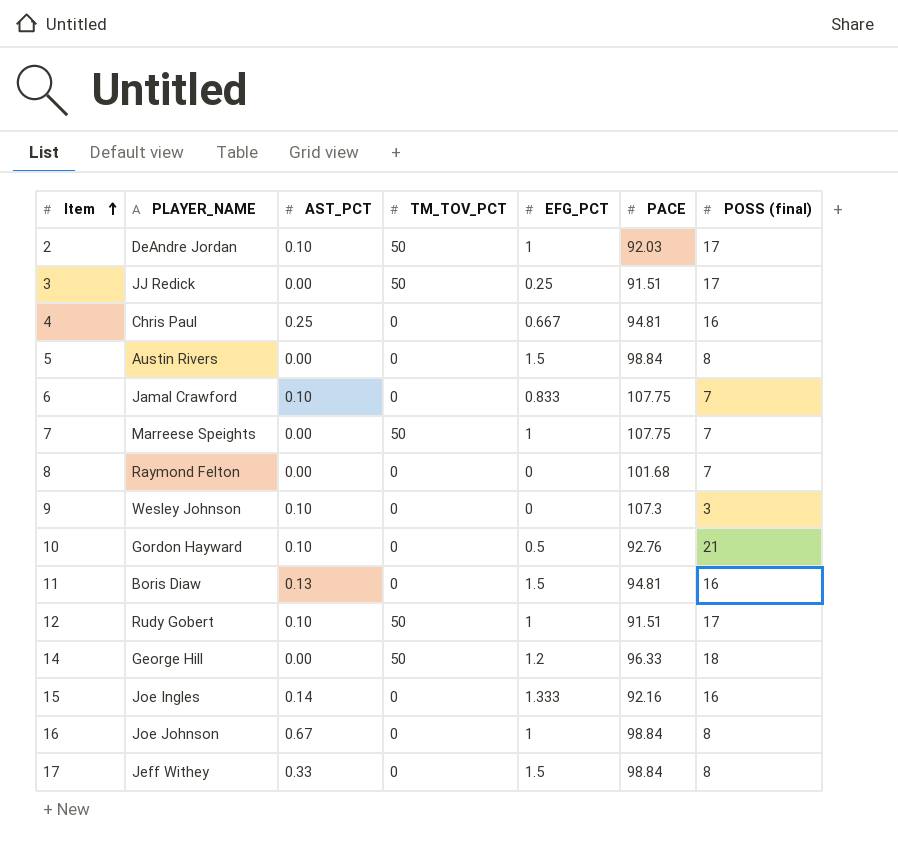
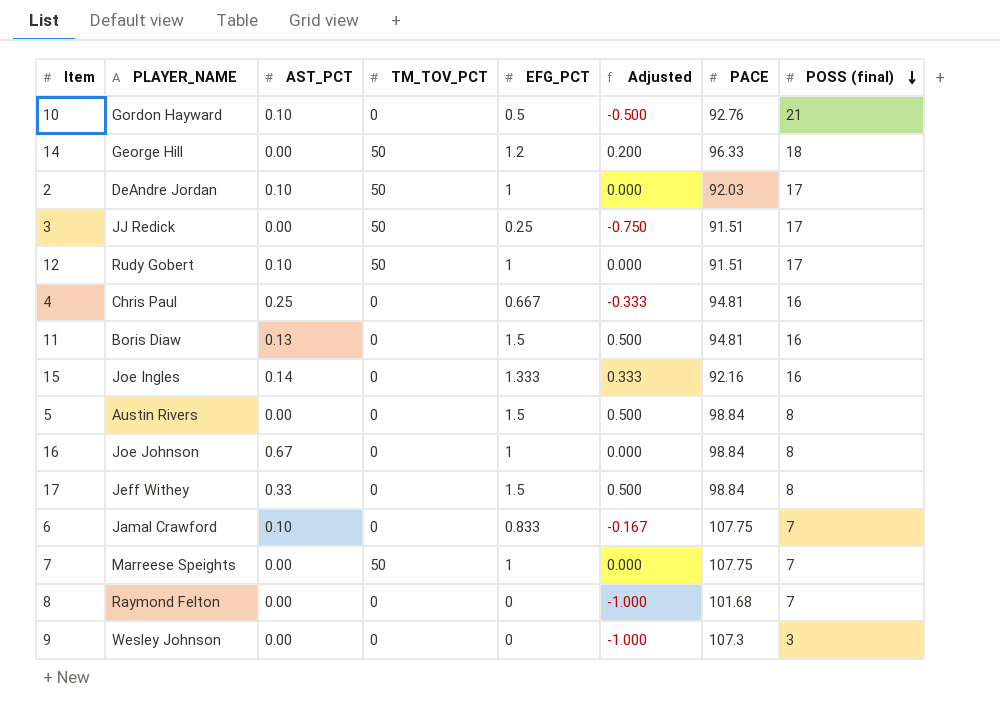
row order: Item ascending -> POSS (final) descending
column Adjusted | formula: none -> [EFG_PCT] - 1
9 | AST_PCT: 0.10 -> 0.00

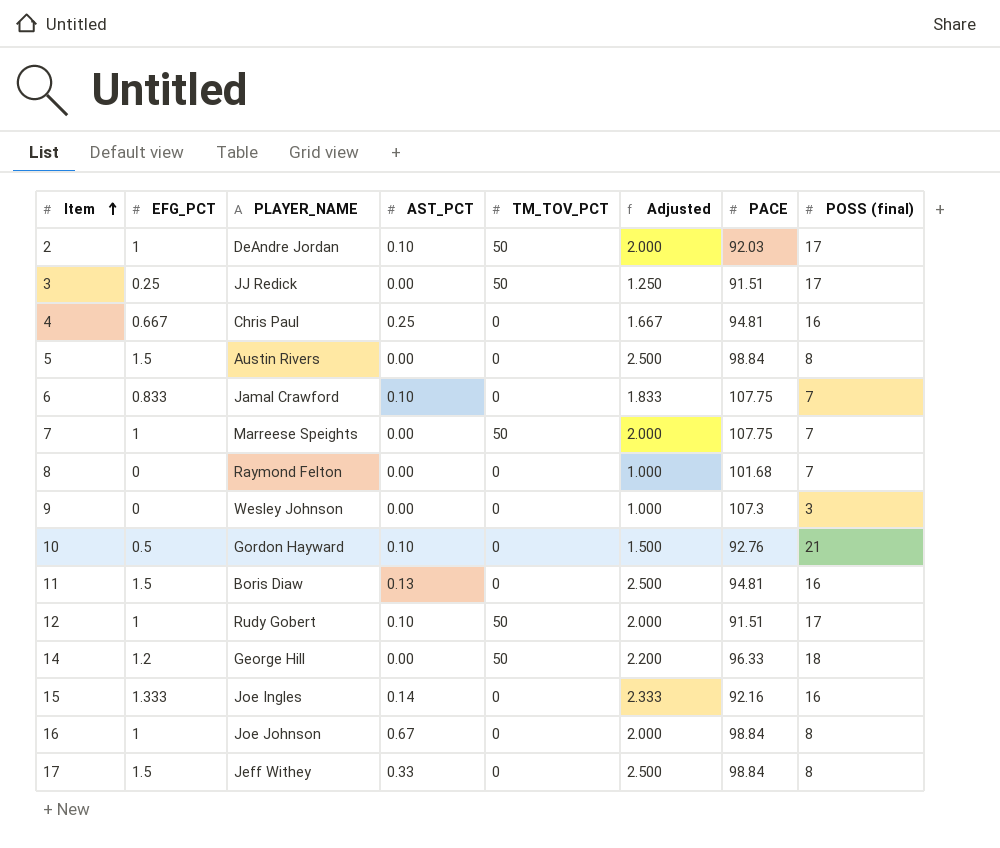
row order: POSS (final) descending -> Item ascending
column EFG_PCT | position: 5 -> 2
column Adjusted | formula: [EFG_PCT] - 1 -> [EFG_PCT] + 1

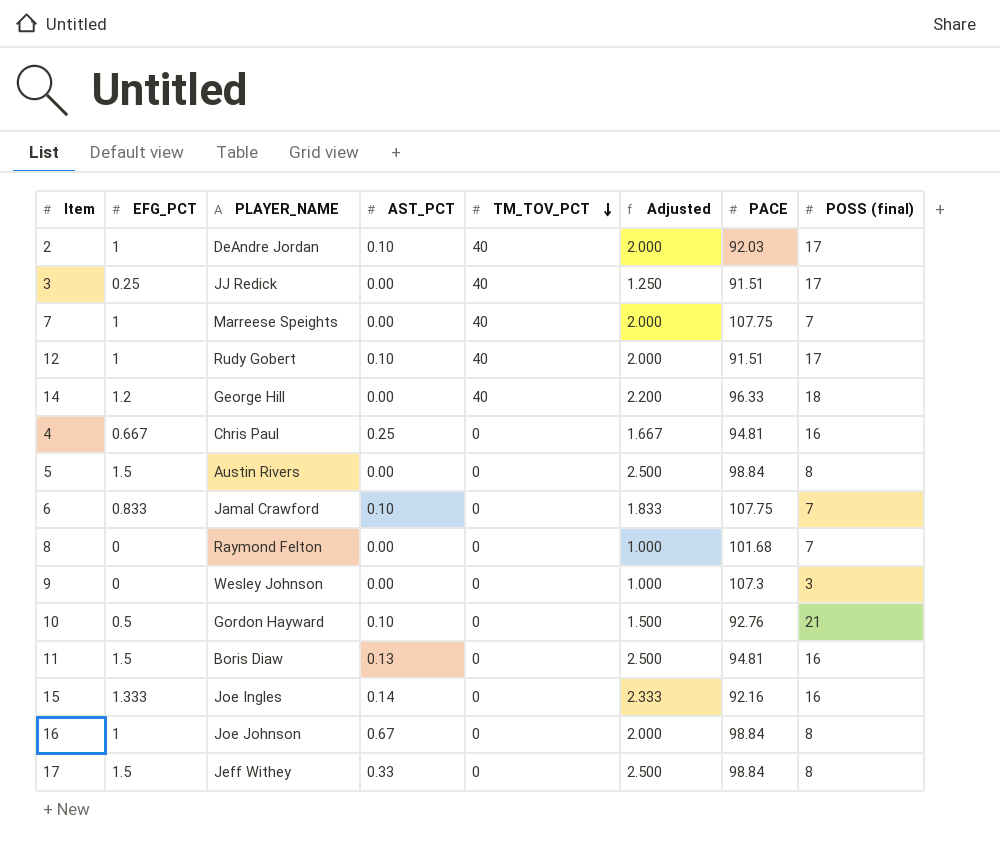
row order: Item ascending -> TM_TOV_PCT descending
2 | TM_TOV_PCT: 50 -> 40
3 | TM_TOV_PCT: 50 -> 40
7 | TM_TOV_PCT: 50 -> 40
12 | TM_TOV_PCT: 50 -> 40
14 | TM_TOV_PCT: 50 -> 40

